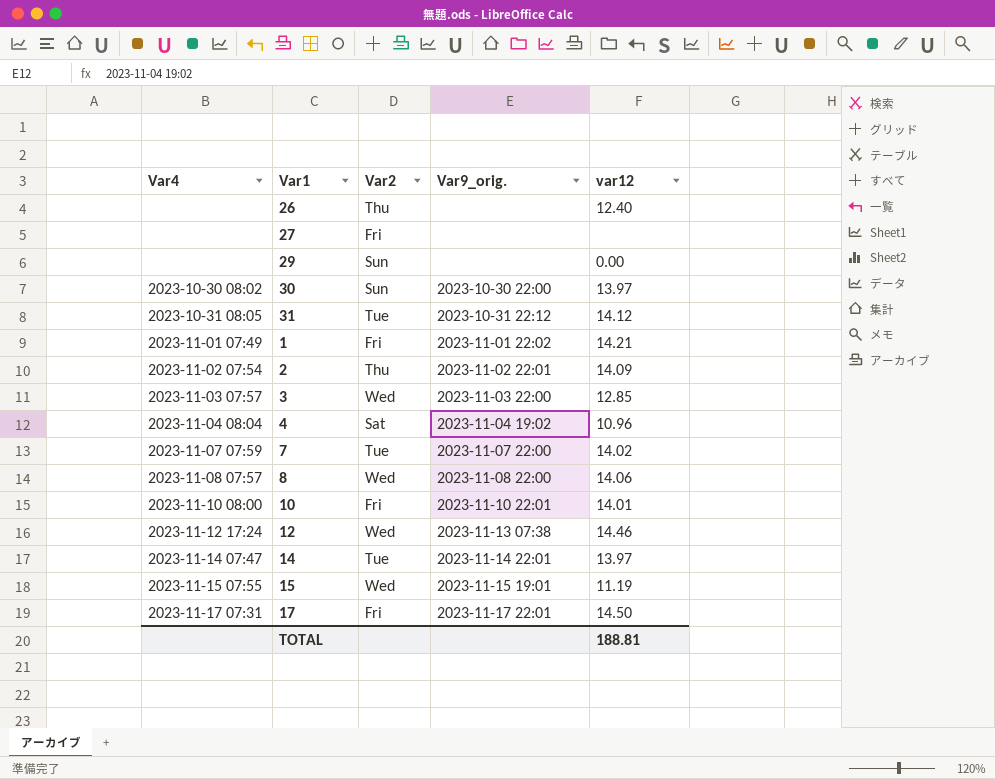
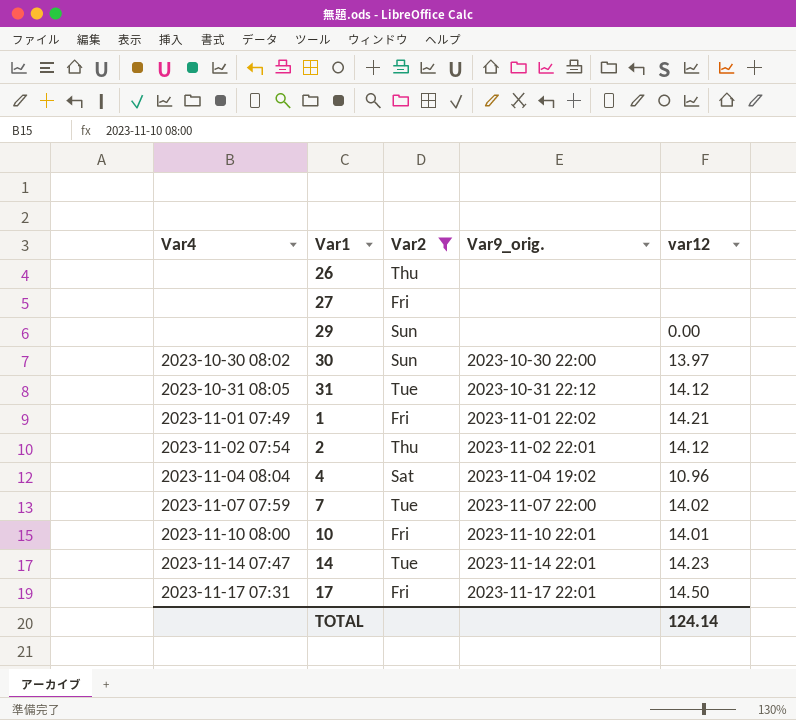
filter: none -> Var2 != Wed
26 | var12: 12.40 -> none
2 | var12: 14.09 -> 14.12
14 | var12: 13.97 -> 14.23
TOTAL | var12: 188.81 -> 124.14

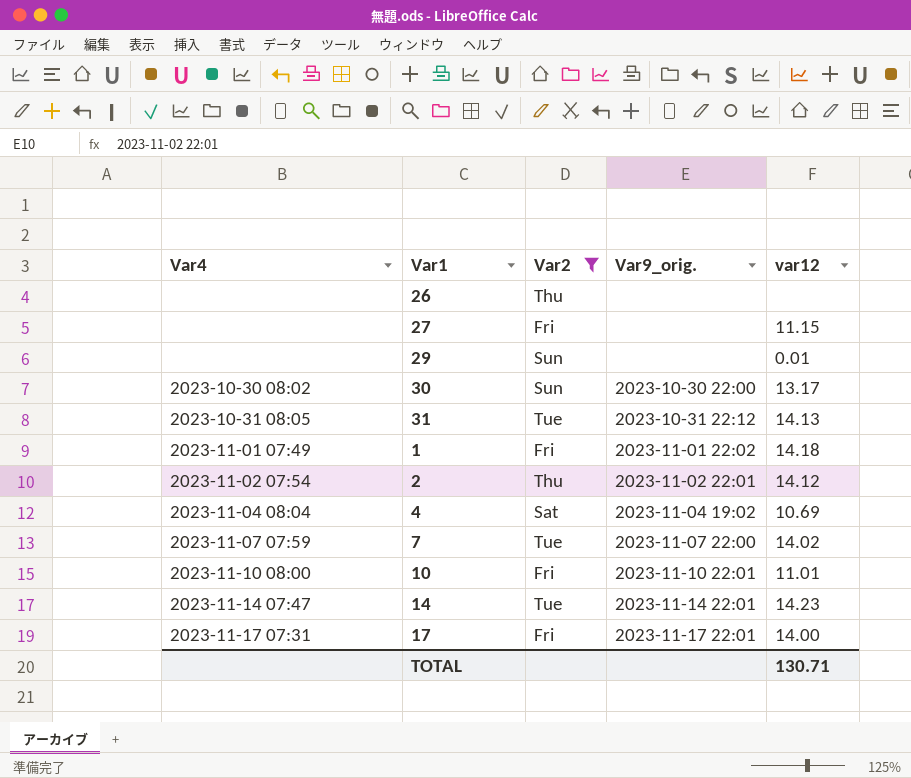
27 | var12: none -> 11.15
29 | var12: 0.00 -> 0.01
30 | var12: 13.97 -> 13.17
31 | var12: 14.12 -> 14.13
1 | var12: 14.21 -> 14.18
4 | var12: 10.96 -> 10.69
10 | var12: 14.01 -> 11.01
17 | var12: 14.50 -> 14.00
TOTAL | var12: 124.14 -> 130.71

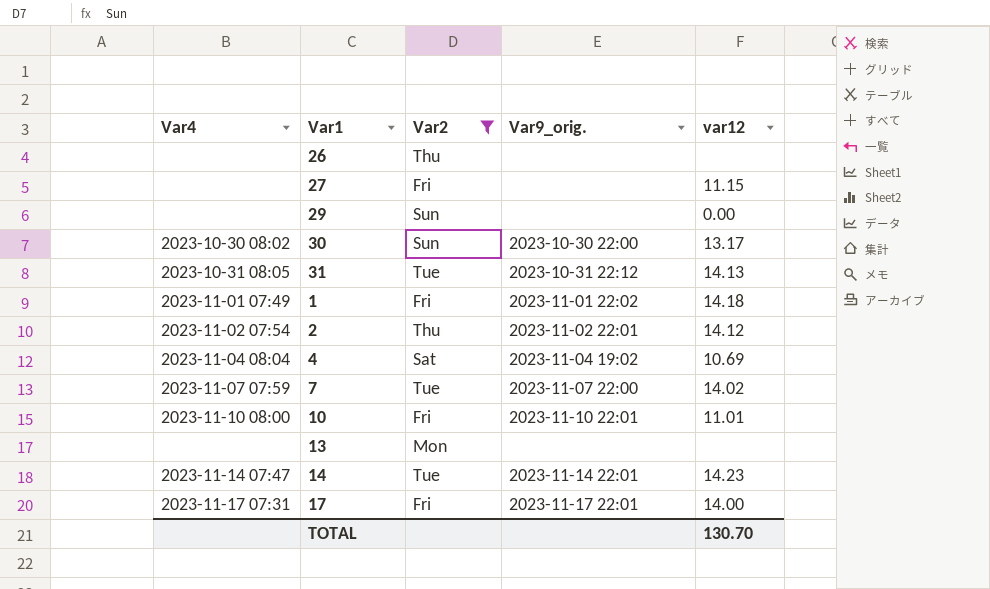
29 | var12: 0.01 -> 0.00
row 13: none -> none | Mon | none | none
TOTAL | var12: 130.71 -> 130.70

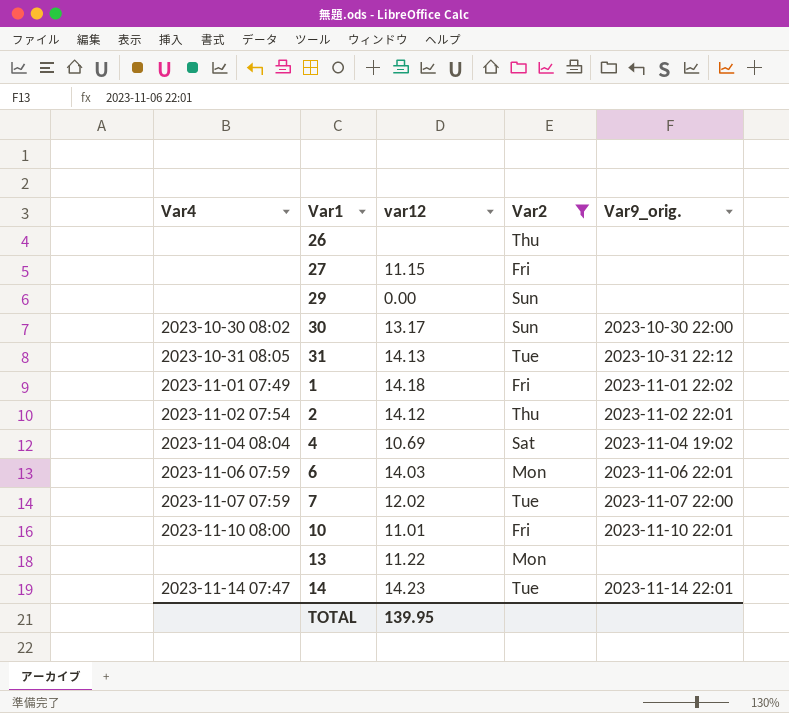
column var12 | position: 5 -> 3
row 17: 2023-11-17 07:31 | Fri | 2023-11-17 22:01 | 14.00 -> none
row 6: none -> 2023-11-06 07:59 | 14.03 | Mon | 2023-11-06 22:01
7 | var12: 14.02 -> 12.02
13 | var12: none -> 11.22
TOTAL | var12: 130.70 -> 139.95

